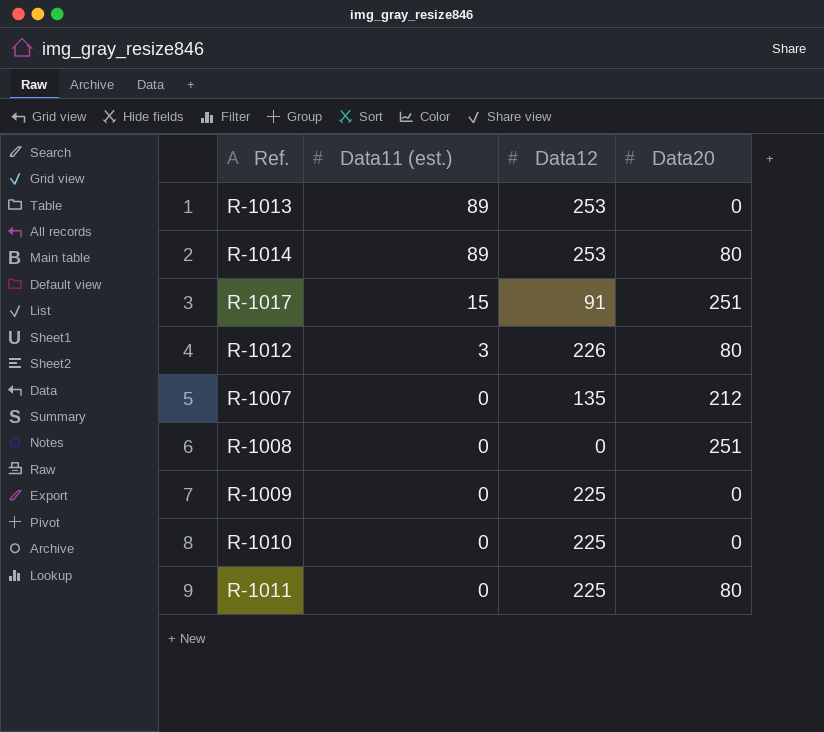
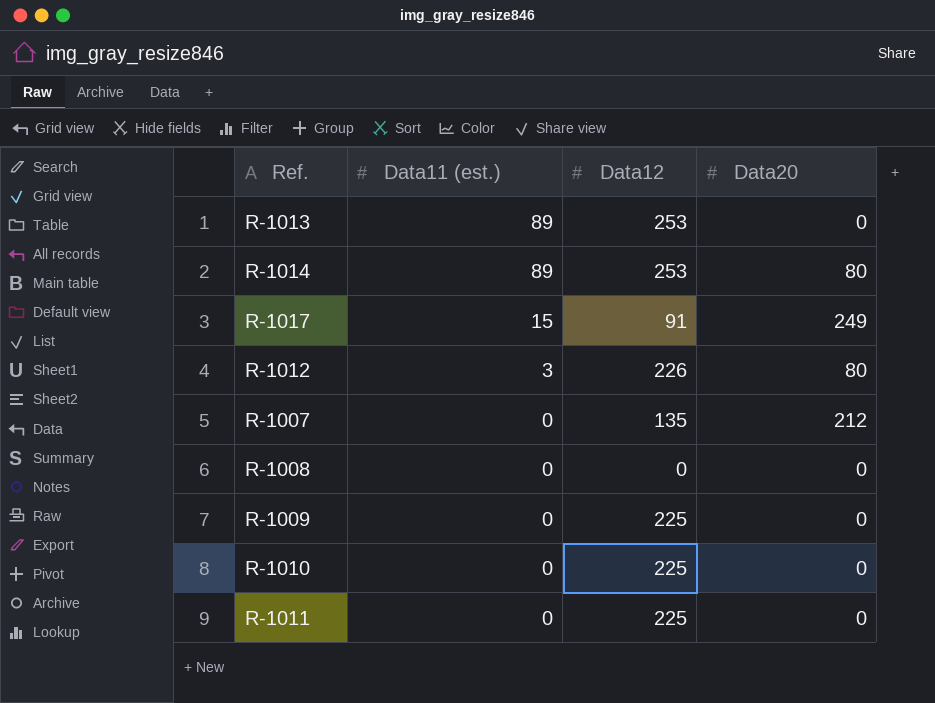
R-1017 | Data20: 251 -> 249
R-1008 | Data20: 251 -> 0
R-1011 | Data20: 80 -> 0

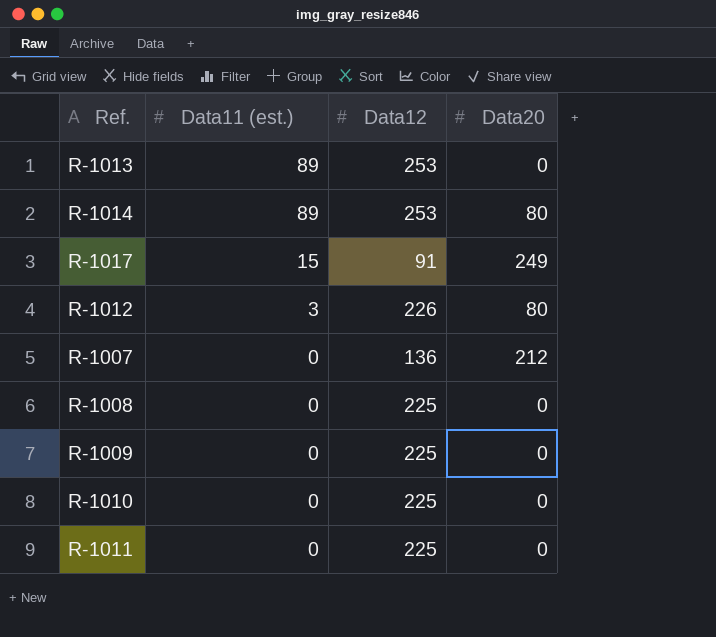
R-1007 | Data12: 135 -> 136
R-1008 | Data12: 0 -> 225

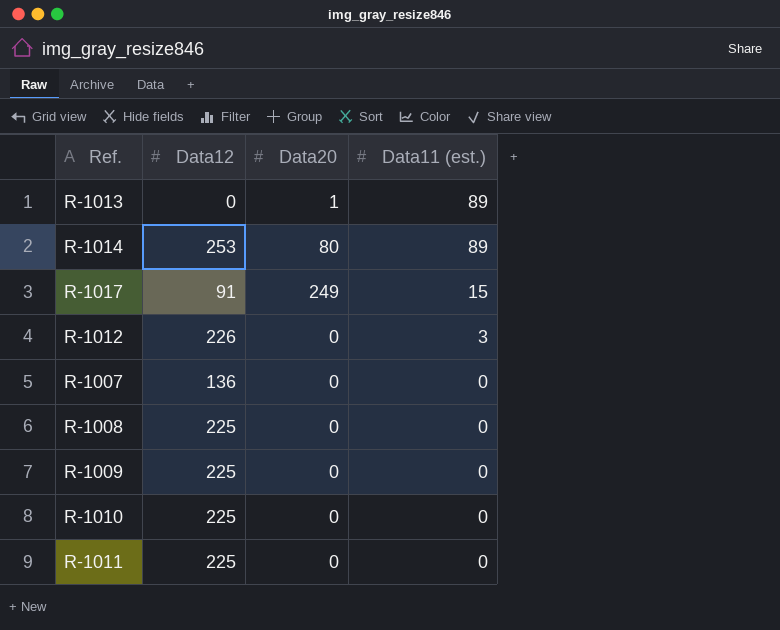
column Data11 (est.) | position: 2 -> 4
R-1013 | Data12: 253 -> 0
R-1013 | Data20: 0 -> 1
R-1012 | Data20: 80 -> 0
R-1007 | Data20: 212 -> 0

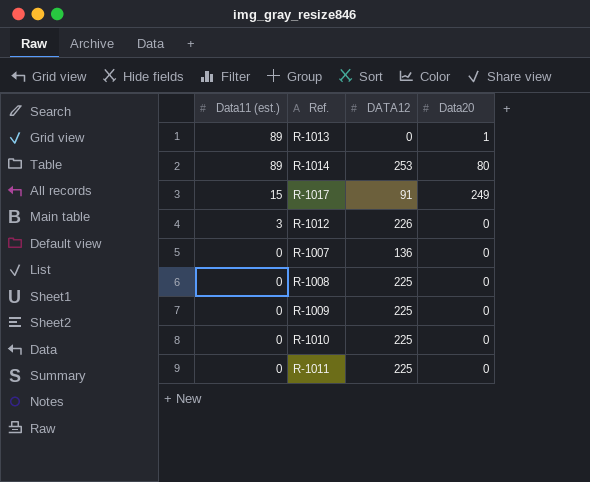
column Data11 (est.) | position: 4 -> 1
column name: Data12 -> DATA12

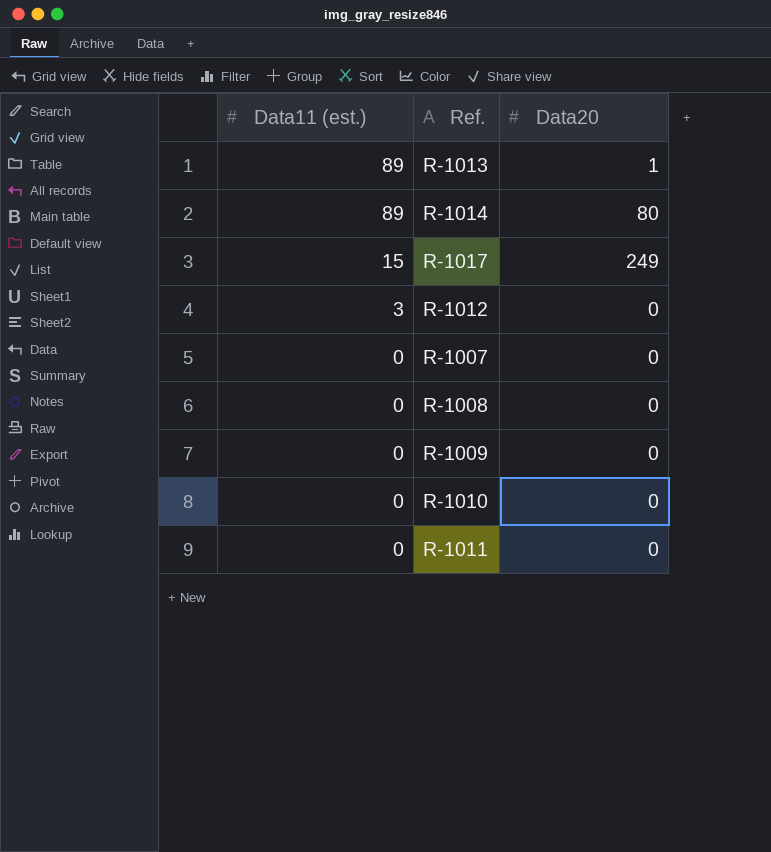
column DATA12 | position: 3 -> none

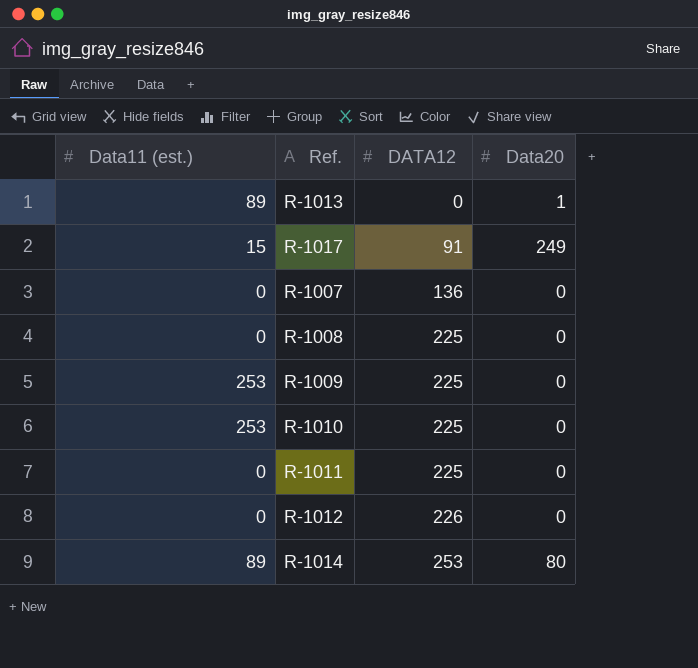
row order: Data11 (est.) descending -> DATA12 ascending
column DATA12 | position: none -> 3
R-1009 | Data11 (est.): 0 -> 253
R-1010 | Data11 (est.): 0 -> 253
R-1012 | Data11 (est.): 3 -> 0

